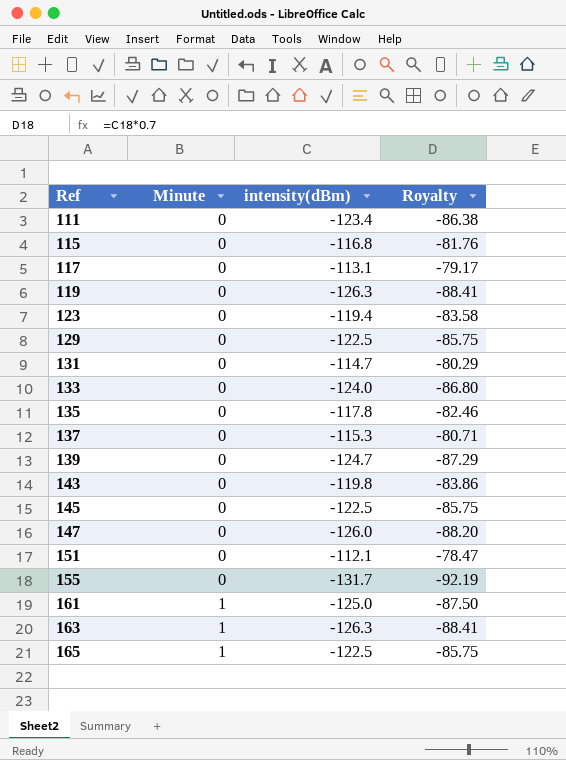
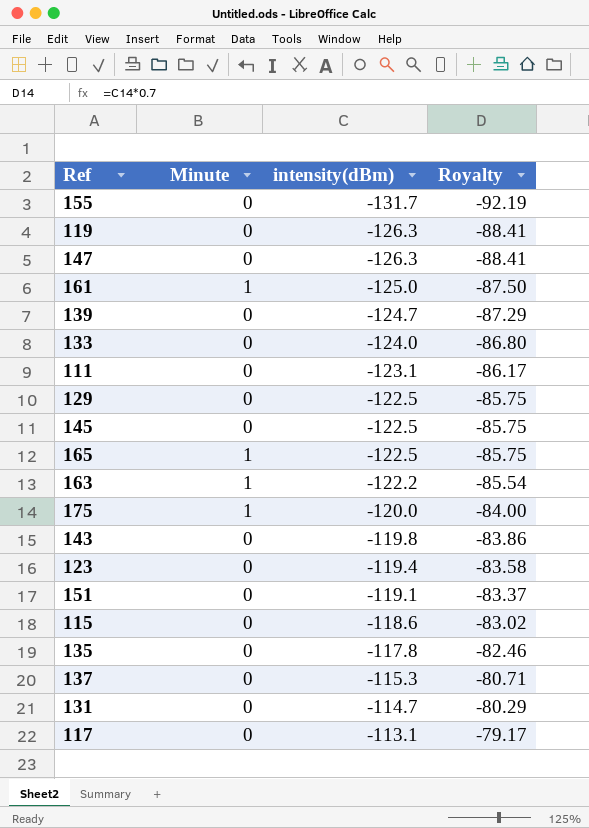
row order: Ref ascending -> intensity(dBm) ascending
147 | intensity(dBm): -126.0 -> -126.3
147 | Royalty: -88.20 -> -88.41
111 | intensity(dBm): -123.4 -> -123.1
111 | Royalty: -86.38 -> -86.17
163 | intensity(dBm): -126.3 -> -122.2
163 | Royalty: -88.41 -> -85.54
row 175: none -> 1 | -120.0 | -84.00
151 | intensity(dBm): -112.1 -> -119.1
151 | Royalty: -78.47 -> -83.37
115 | intensity(dBm): -116.8 -> -118.6
115 | Royalty: -81.76 -> -83.02

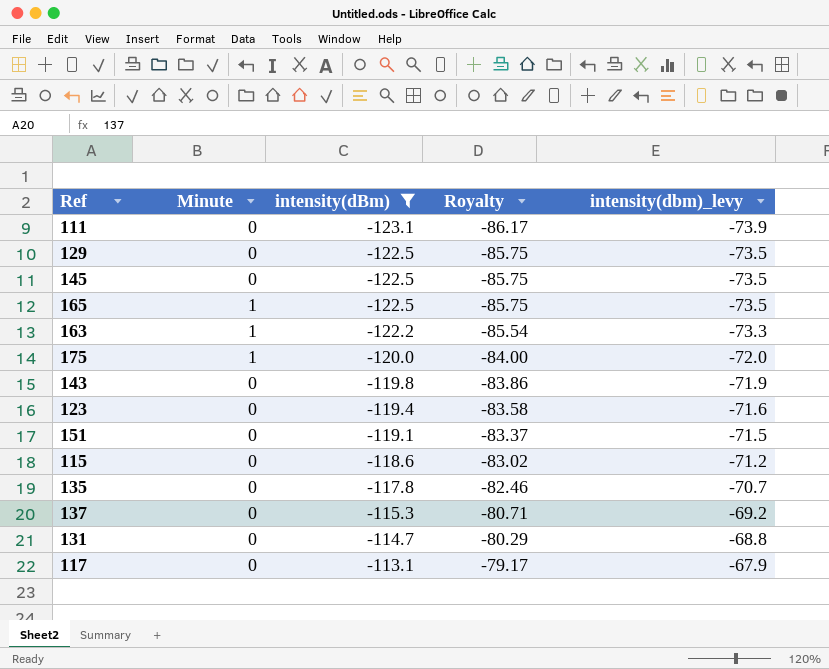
filter: none -> intensity(dBm) >= -123.1
column intensity(dbm)_levy | formula: none -> [intensity(dBm)] * 0.6

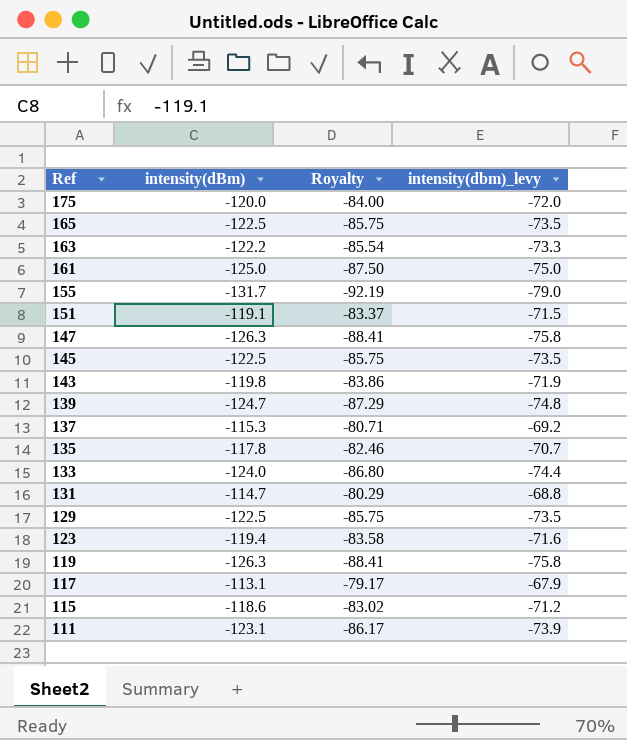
filter: intensity(dBm) >= -123.1 -> none
row order: intensity(dBm) ascending -> Ref descending
column Minute | position: 2 -> none

